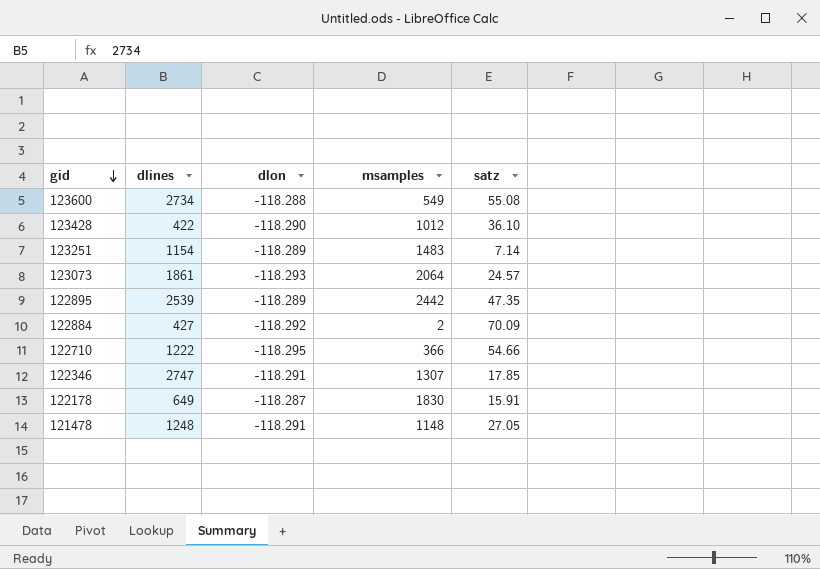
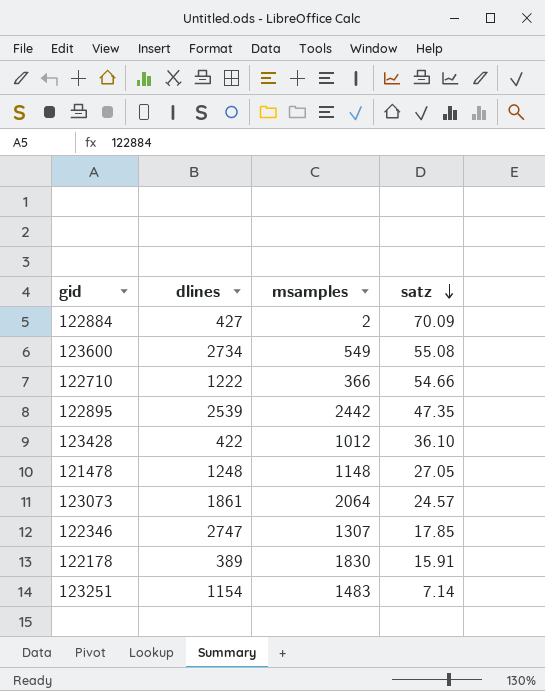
row order: gid descending -> satz descending
column dlon | position: 3 -> none
122178 | dlines: 649 -> 389

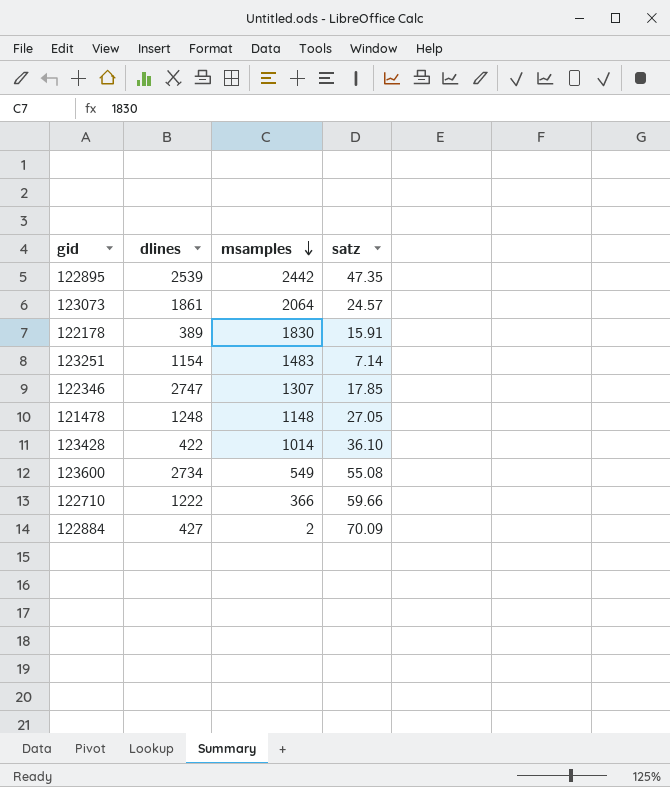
row order: satz descending -> msamples descending
123428 | msamples: 1012 -> 1014
122710 | satz: 54.66 -> 59.66

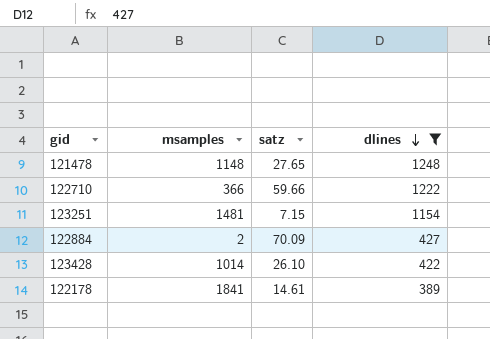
filter: none -> dlines <= 1248
row order: msamples descending -> dlines descending
column dlines | position: 2 -> 4
121478 | satz: 27.05 -> 27.65
123251 | msamples: 1483 -> 1481
123251 | satz: 7.14 -> 7.15
123428 | satz: 36.10 -> 26.10
122178 | msamples: 1830 -> 1841
122178 | satz: 15.91 -> 14.61

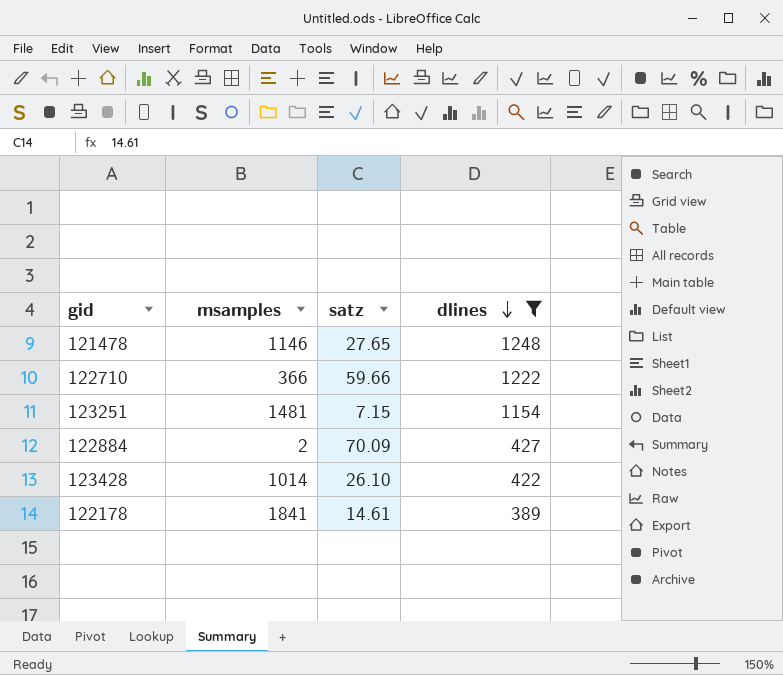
121478 | msamples: 1148 -> 1146

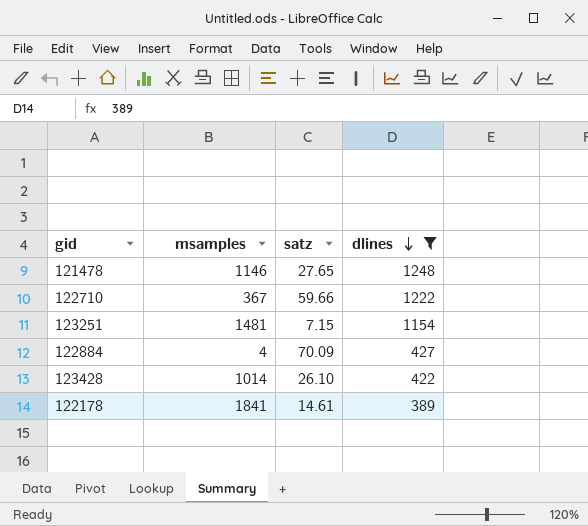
122710 | msamples: 366 -> 367
122884 | msamples: 2 -> 4

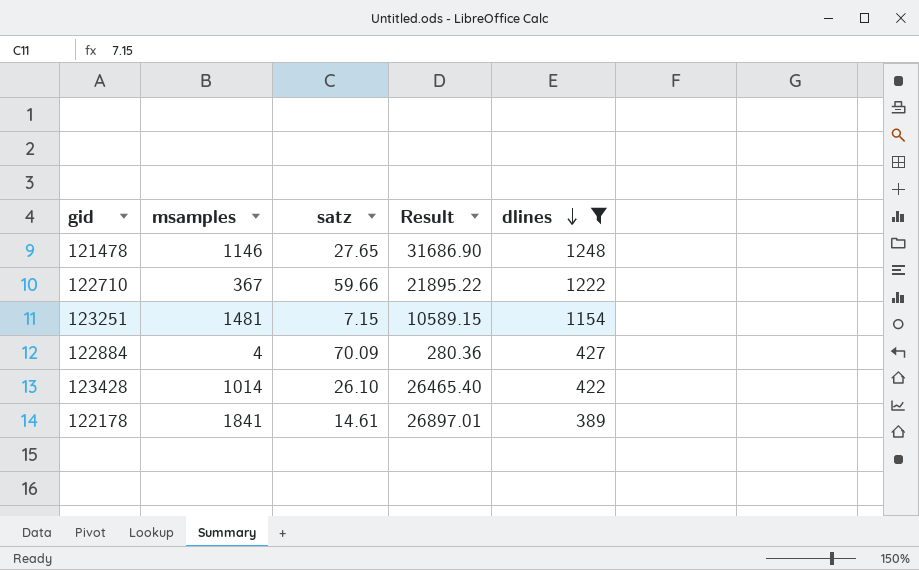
column Result | formula: none -> [msamples] * [satz]

